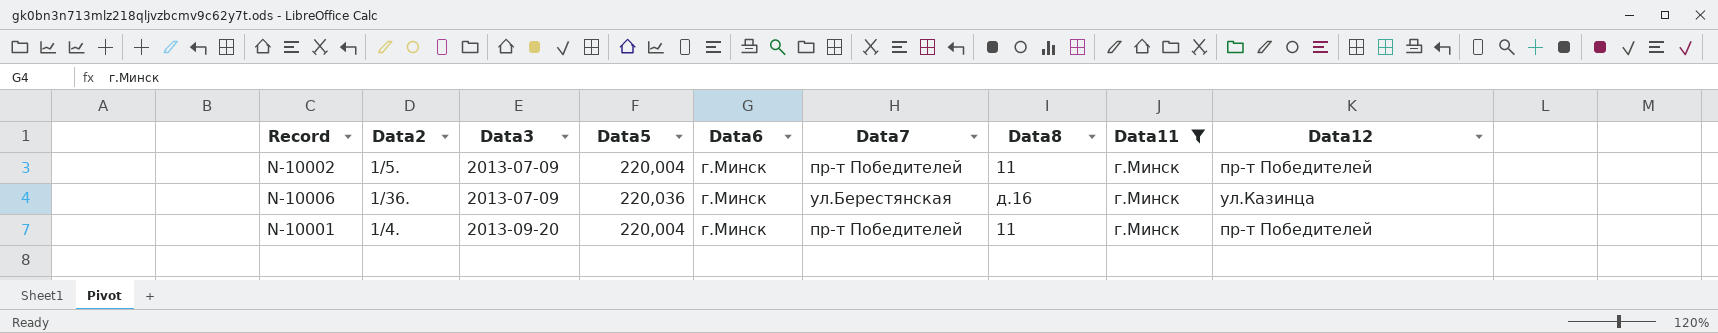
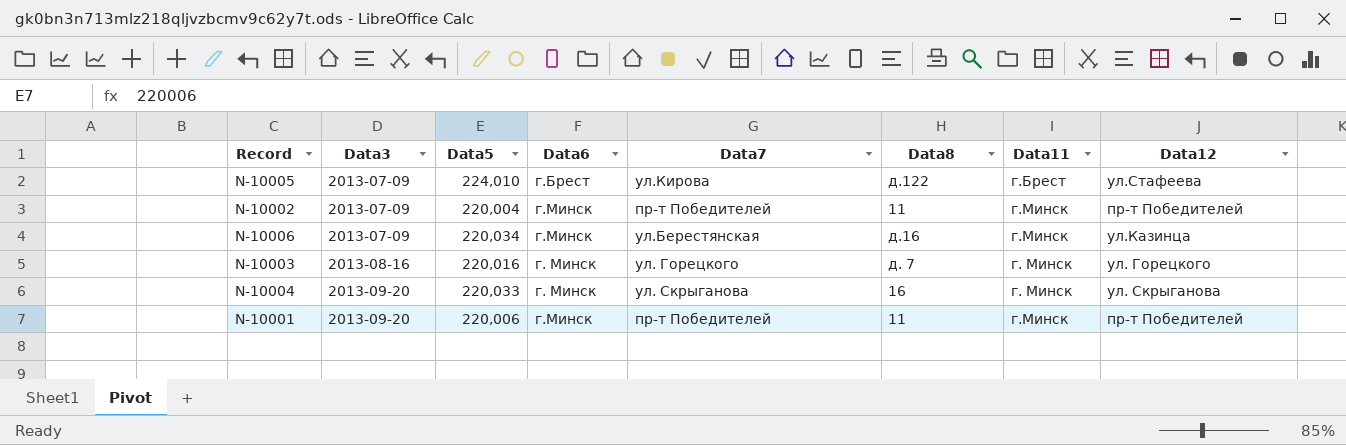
filter: Data11 = г.Минск -> none
column Data2 | position: 2 -> none
N-10006 | Data5: 220,036 -> 220,034
N-10001 | Data5: 220,004 -> 220,006

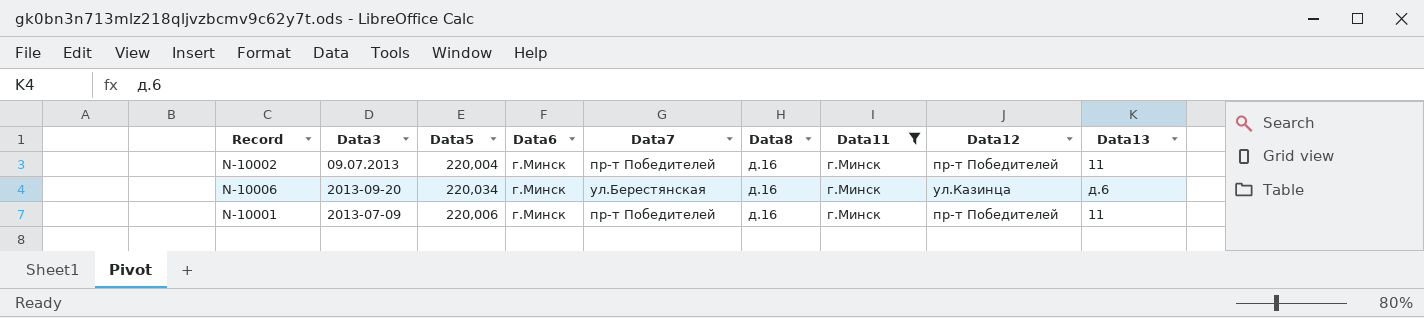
filter: none -> Data11 = г.Минск
column Data13 | position: none -> 9
N-10002 | Data3: 2013-07-09 -> 09.07.2013
N-10002 | Data8: 11 -> д.16
N-10006 | Data3: 2013-07-09 -> 2013-09-20
N-10001 | Data3: 2013-09-20 -> 2013-07-09
N-10001 | Data8: 11 -> д.16

